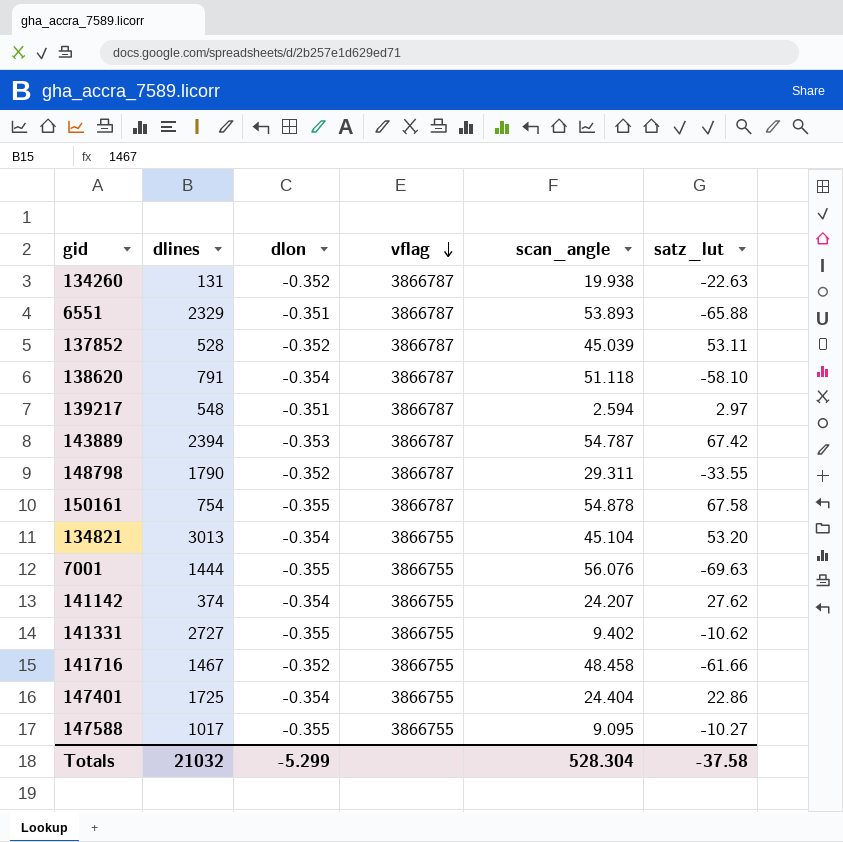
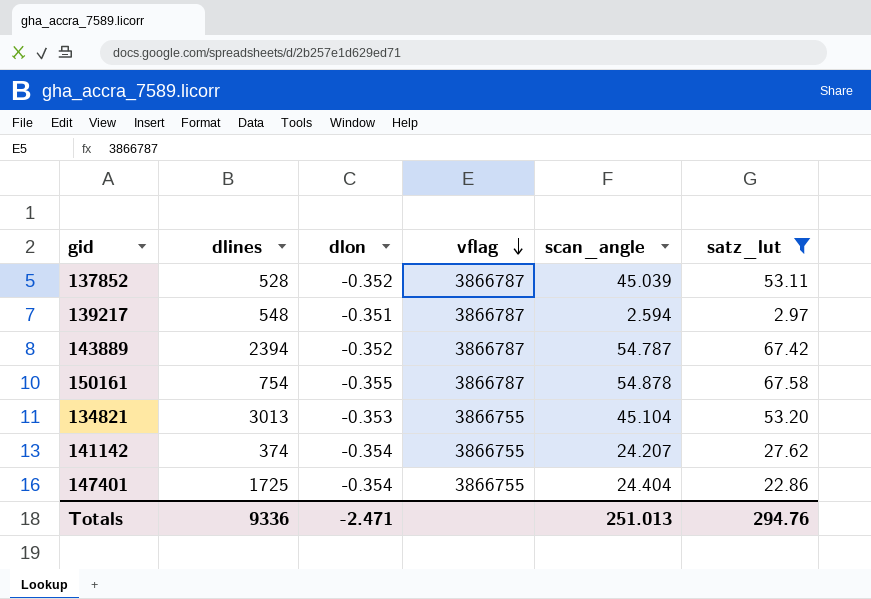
filter: none -> satz_lut >= 2.97
143889 | dlon: -0.353 -> -0.352
134821 | dlon: -0.354 -> -0.353
Totals | dlines: 21032 -> 9336
Totals | dlon: -5.299 -> -2.471
Totals | scan_angle: 528.304 -> 251.013
Totals | satz_lut: -37.58 -> 294.76

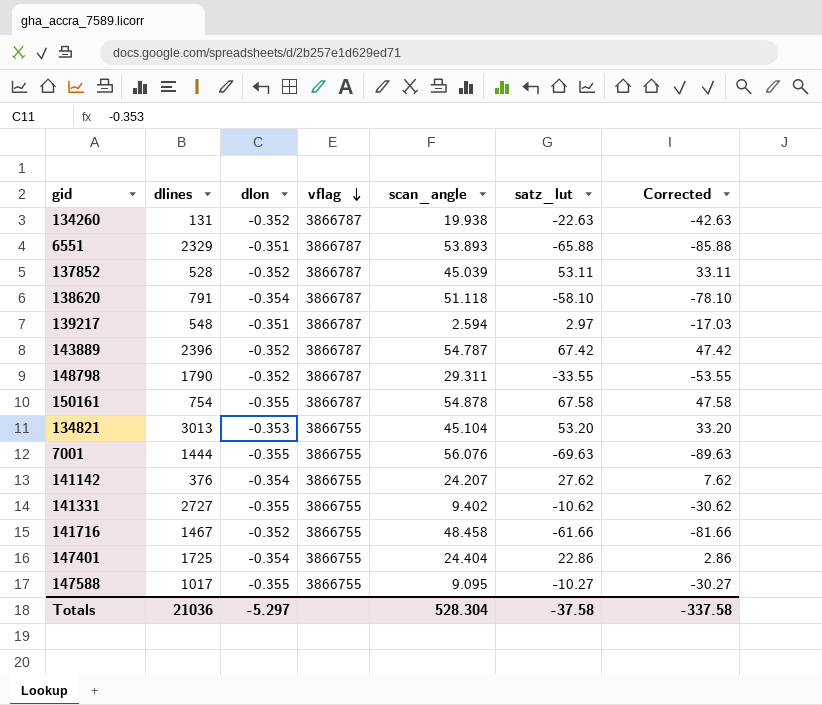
filter: satz_lut >= 2.97 -> none
column Corrected | formula: none -> [satz_lut] - 20
143889 | dlines: 2394 -> 2396
141142 | dlines: 374 -> 376
Totals | dlines: 9336 -> 21036
Totals | dlon: -2.471 -> -5.297
Totals | scan_angle: 251.013 -> 528.304
Totals | satz_lut: 294.76 -> -37.58

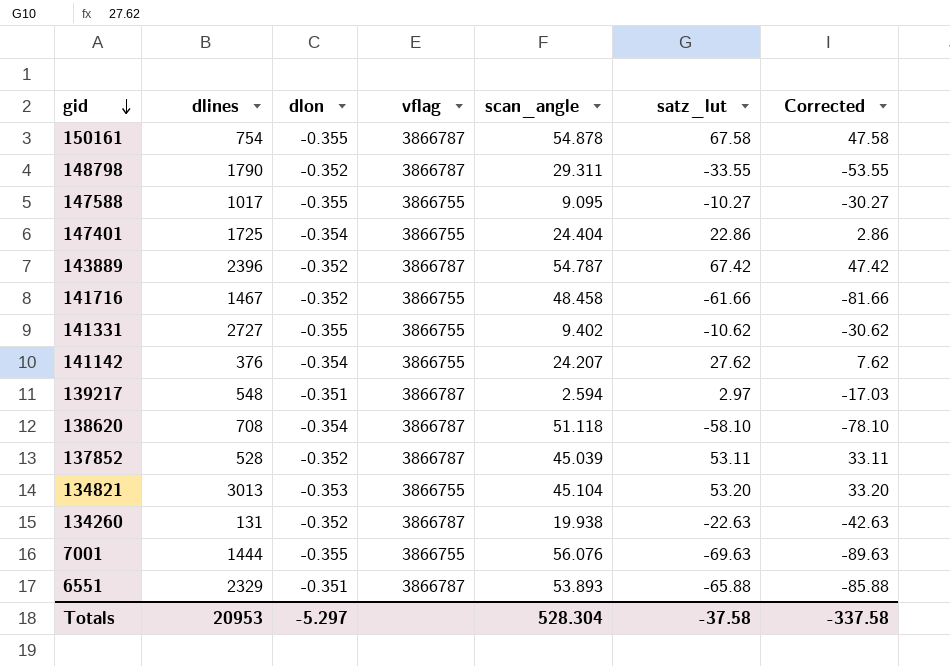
row order: vflag descending -> gid descending
138620 | dlines: 791 -> 708
Totals | dlines: 21036 -> 20953

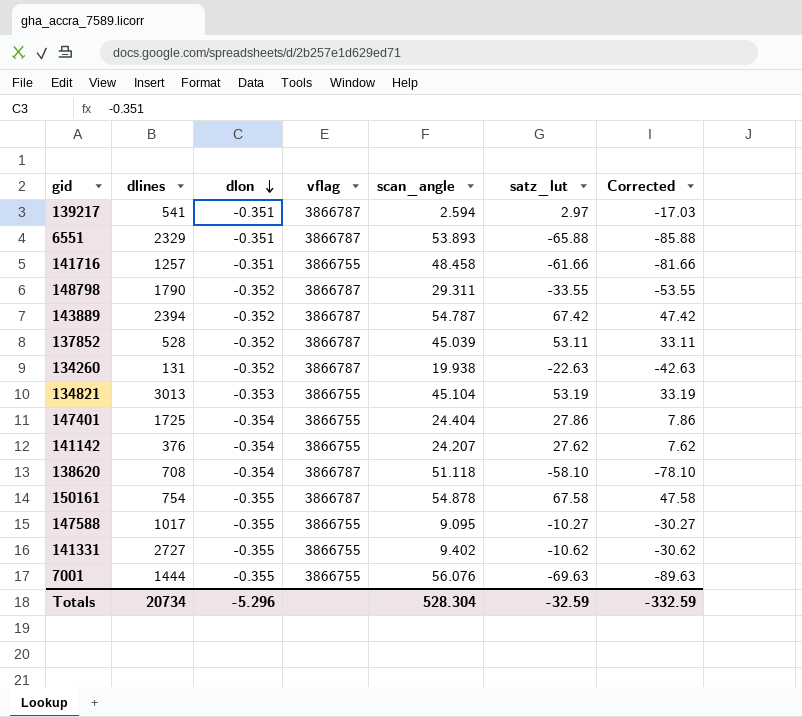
row order: gid descending -> dlon descending
139217 | dlines: 548 -> 541
141716 | dlines: 1467 -> 1257
141716 | dlon: -0.352 -> -0.351
143889 | dlines: 2396 -> 2394
134821 | satz_lut: 53.20 -> 53.19
134821 | Corrected: 33.20 -> 33.19
147401 | satz_lut: 22.86 -> 27.86
147401 | Corrected: 2.86 -> 7.86
Totals | dlines: 20953 -> 20734
Totals | dlon: -5.297 -> -5.296
Totals | satz_lut: -37.58 -> -32.59
Totals | Corrected: -337.58 -> -332.59

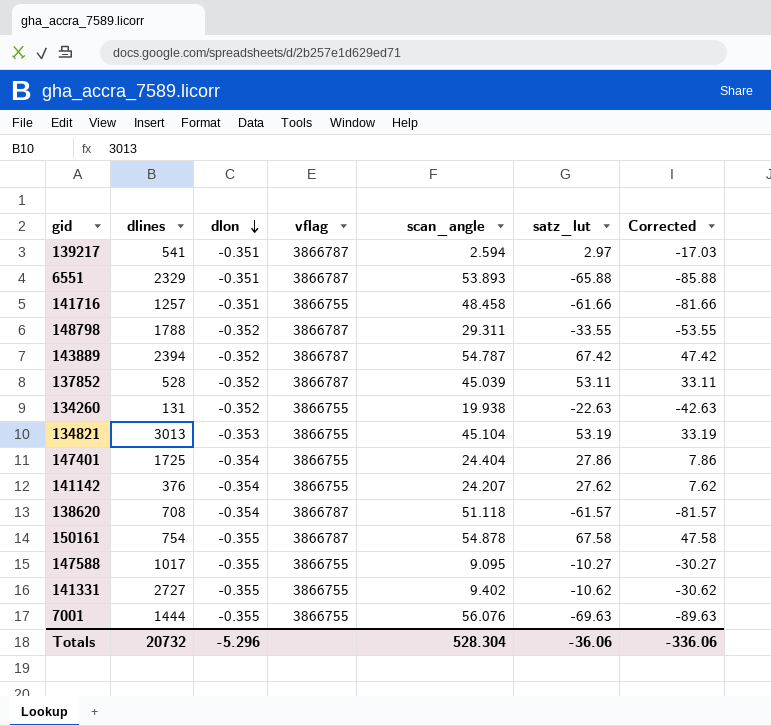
148798 | dlines: 1790 -> 1788
134260 | vflag: 3866787 -> 3866755
138620 | satz_lut: -58.10 -> -61.57
138620 | Corrected: -78.10 -> -81.57
Totals | dlines: 20734 -> 20732
Totals | satz_lut: -32.59 -> -36.06
Totals | Corrected: -332.59 -> -336.06

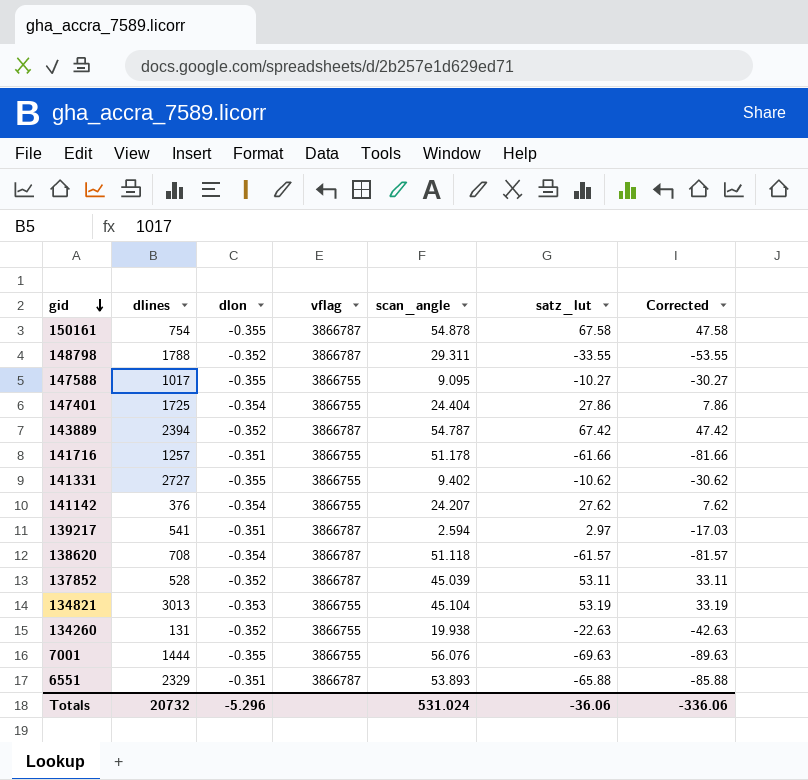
row order: dlon descending -> gid descending
141716 | scan_angle: 48.458 -> 51.178
Totals | scan_angle: 528.304 -> 531.024

